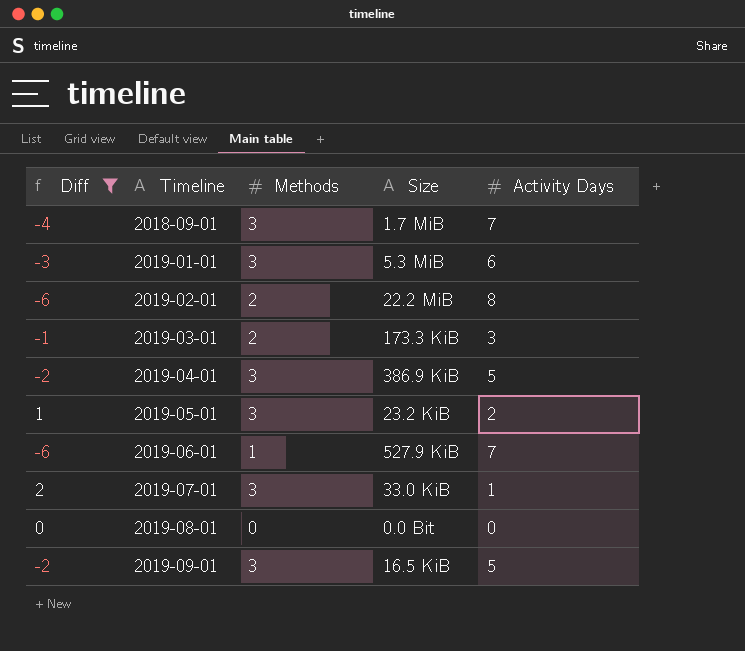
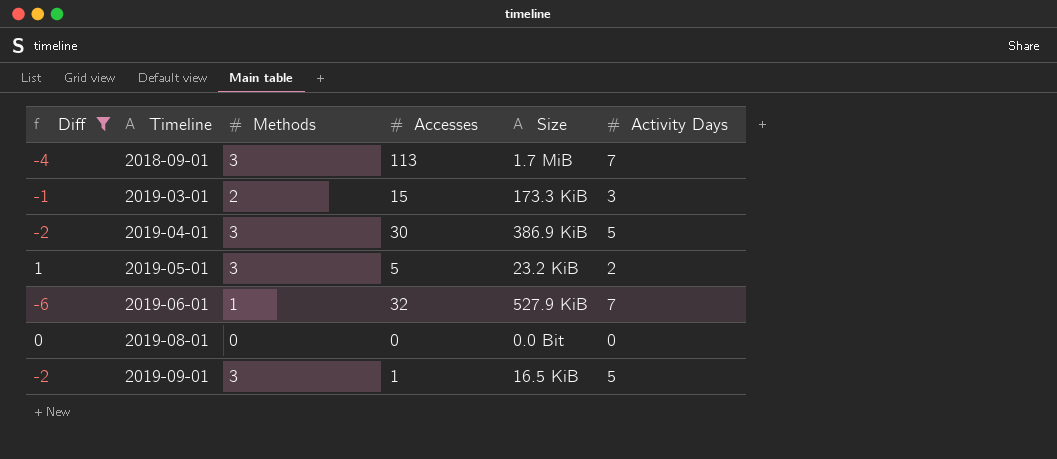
column Accesses | position: none -> 4
row 2019-01-01: -3 | 3 | 5.3 MiB | 6 -> none
row 2019-02-01: -6 | 2 | 22.2 MiB | 8 -> none
row 2019-07-01: 2 | 3 | 33.0 KiB | 1 -> none

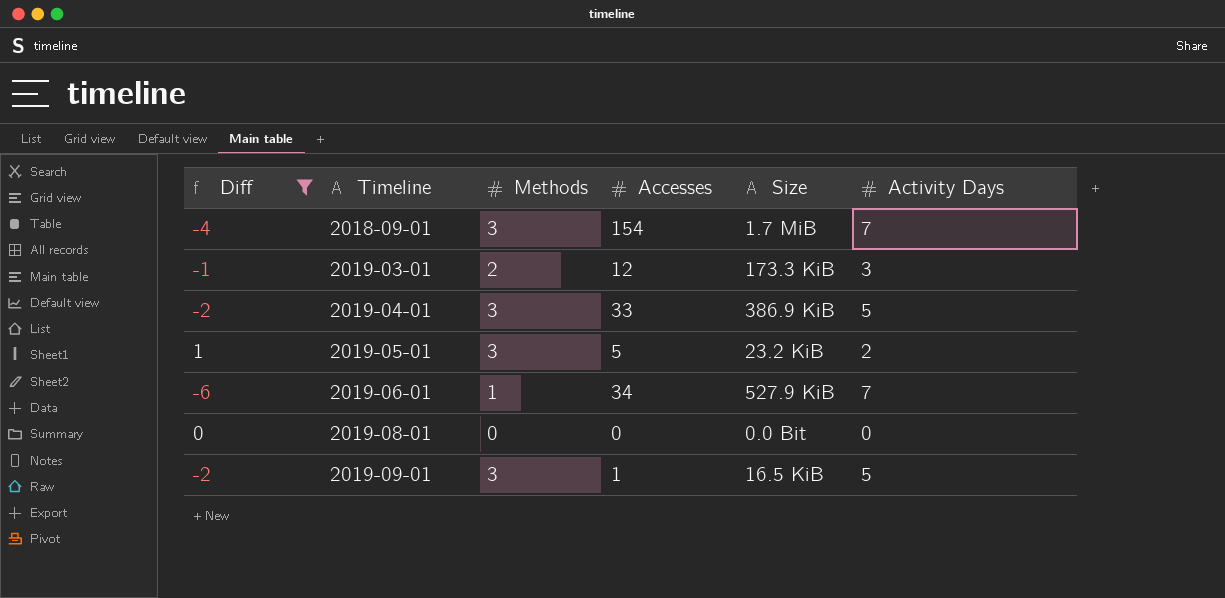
2018-09-01 | Accesses: 113 -> 154
2019-03-01 | Accesses: 15 -> 12
2019-04-01 | Accesses: 30 -> 33
2019-06-01 | Accesses: 32 -> 34

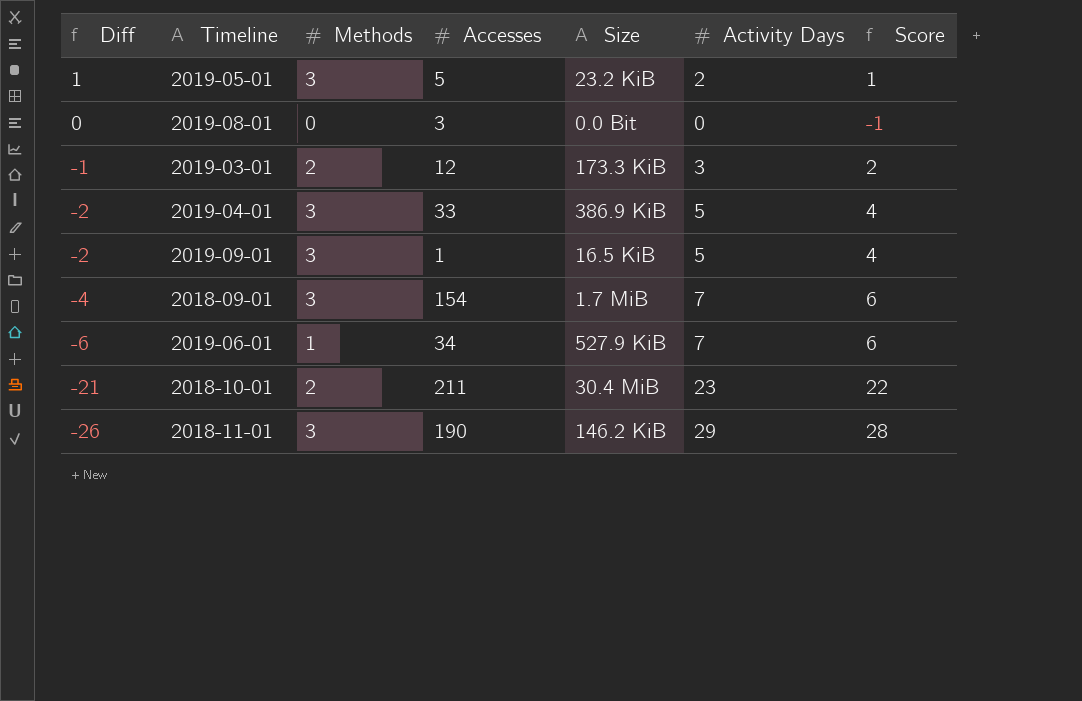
filter: Diff >= -6 -> none
row order: Timeline ascending -> Diff descending
column Score | formula: none -> [Activity Days] - 1
2019-08-01 | Accesses: 0 -> 3

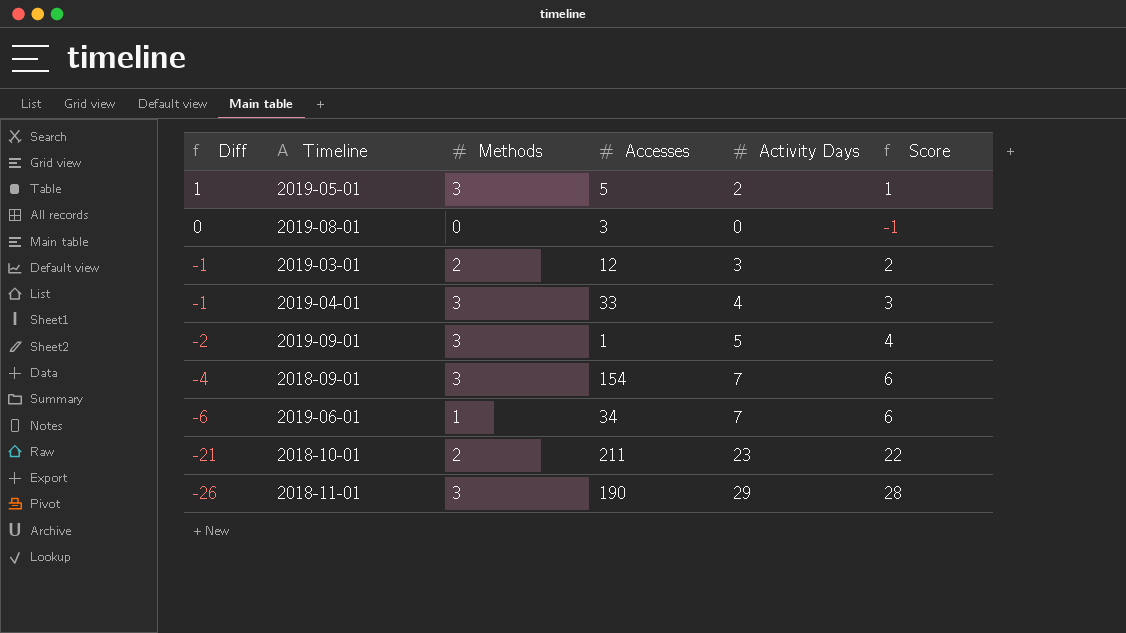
column Size | position: 5 -> none
2019-04-01 | Diff: -2 -> -1
2019-04-01 | Activity Days: 5 -> 4
2019-04-01 | Score: 4 -> 3

